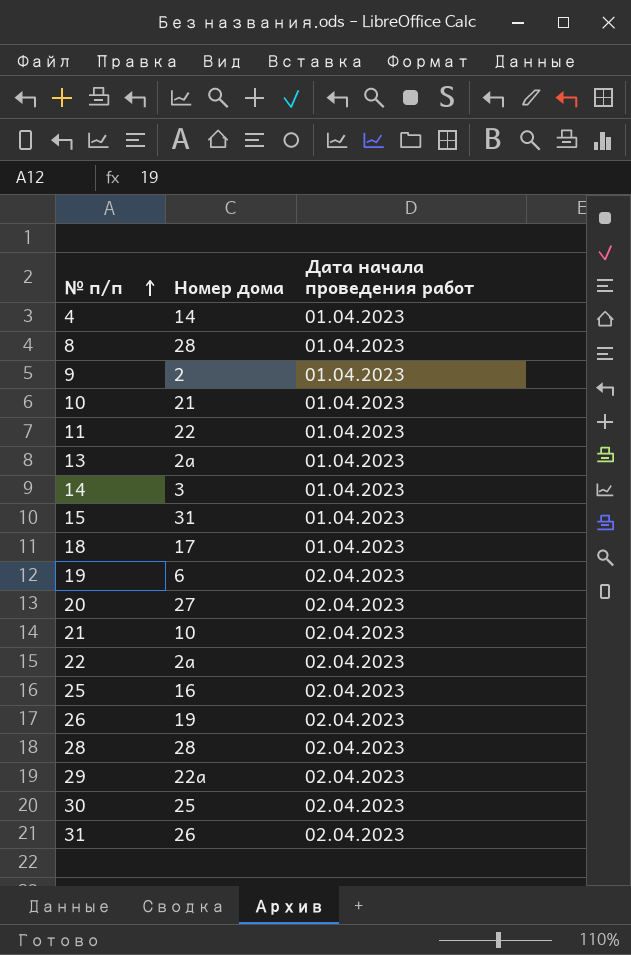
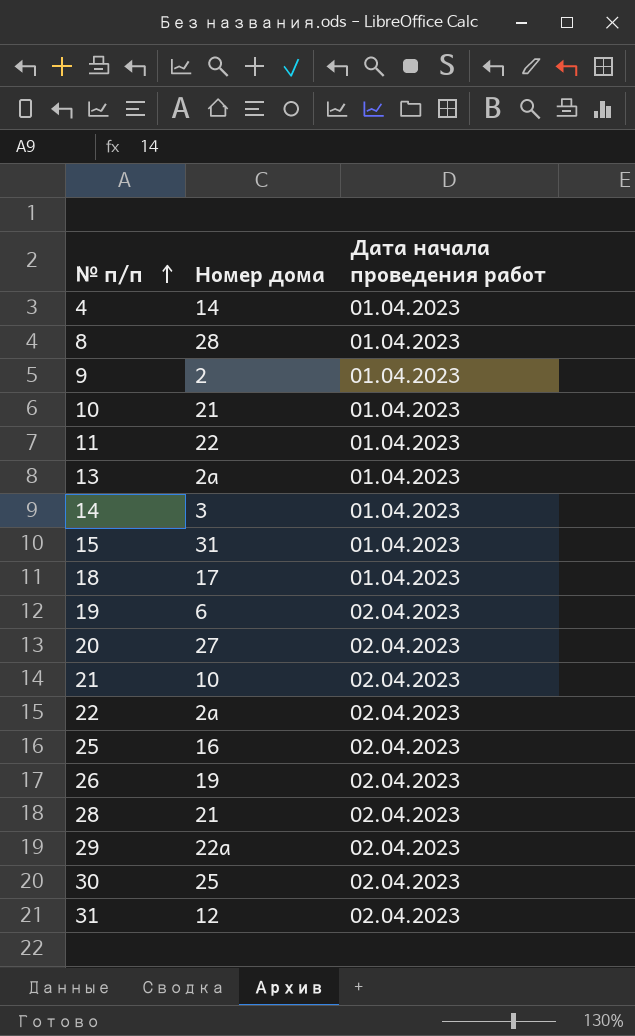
28 | Номер дома: 28 -> 21
31 | Номер дома: 26 -> 12

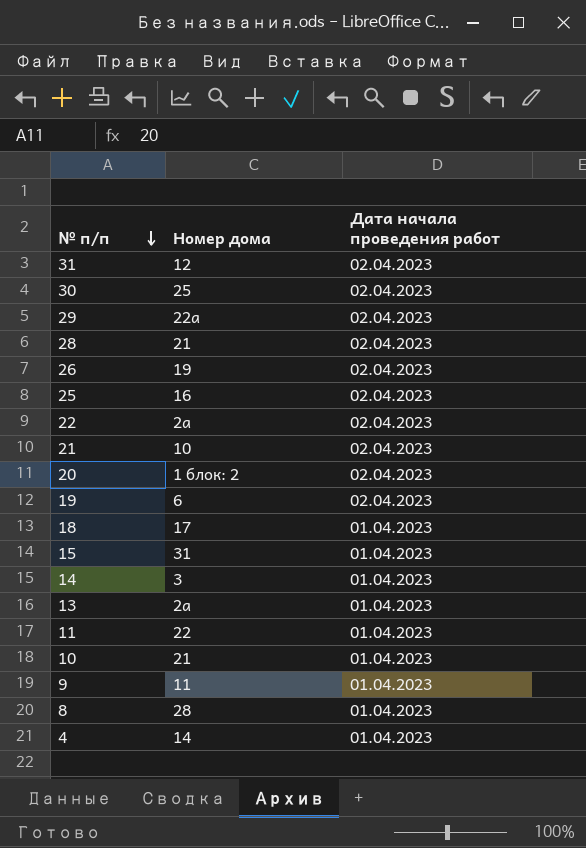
row order: № п/п ascending -> № п/п descending
20 | Номер дома: 27 -> 1 блок: 2
9 | Номер дома: 2 -> 11

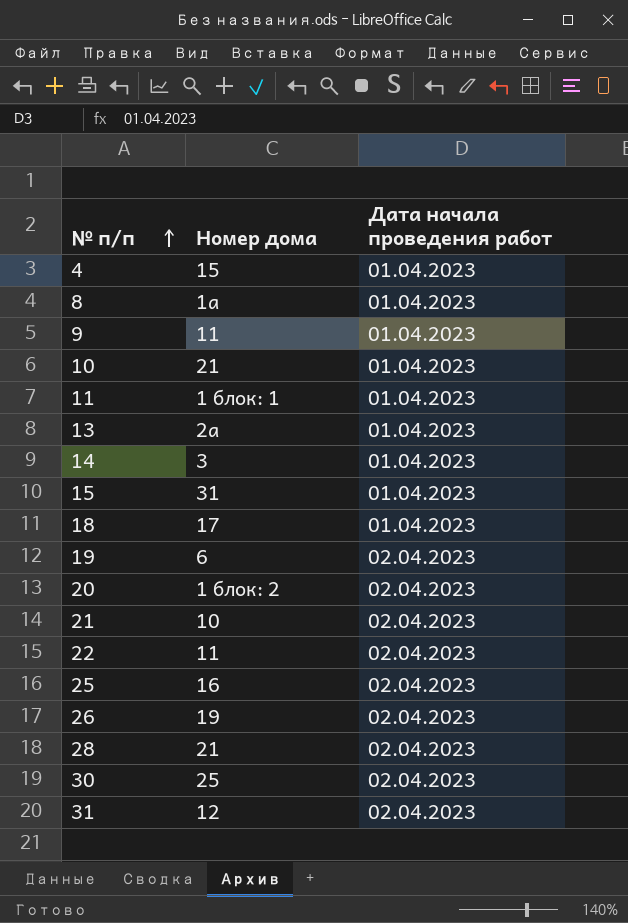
row order: № п/п descending -> № п/п ascending
row 29: 22а | 02.04.2023 -> none
4 | Номер дома: 14 -> 15
8 | Номер дома: 28 -> 1а
11 | Номер дома: 22 -> 1 блок: 1
22 | Номер дома: 2а -> 11

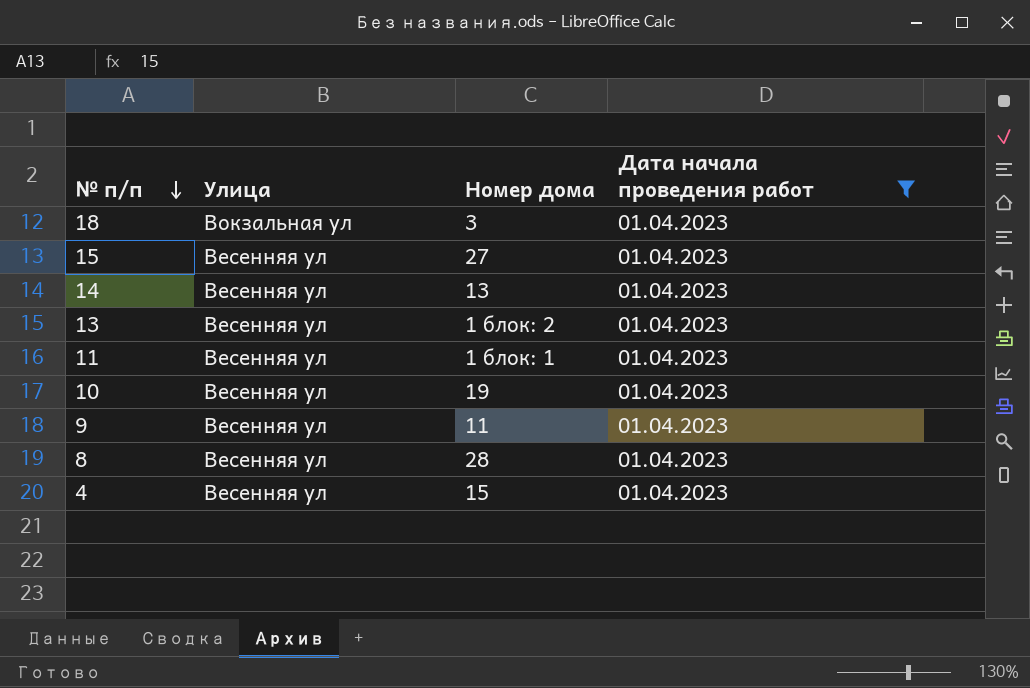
filter: none -> Дата начала проведения работ = 01.04.2023
row order: № п/п ascending -> № п/п descending
column Улица | position: none -> 2
18 | Номер дома: 17 -> 3
15 | Номер дома: 31 -> 27
14 | Номер дома: 3 -> 13
13 | Номер дома: 2а -> 1 блок: 2
10 | Номер дома: 21 -> 19
8 | Номер дома: 1а -> 28

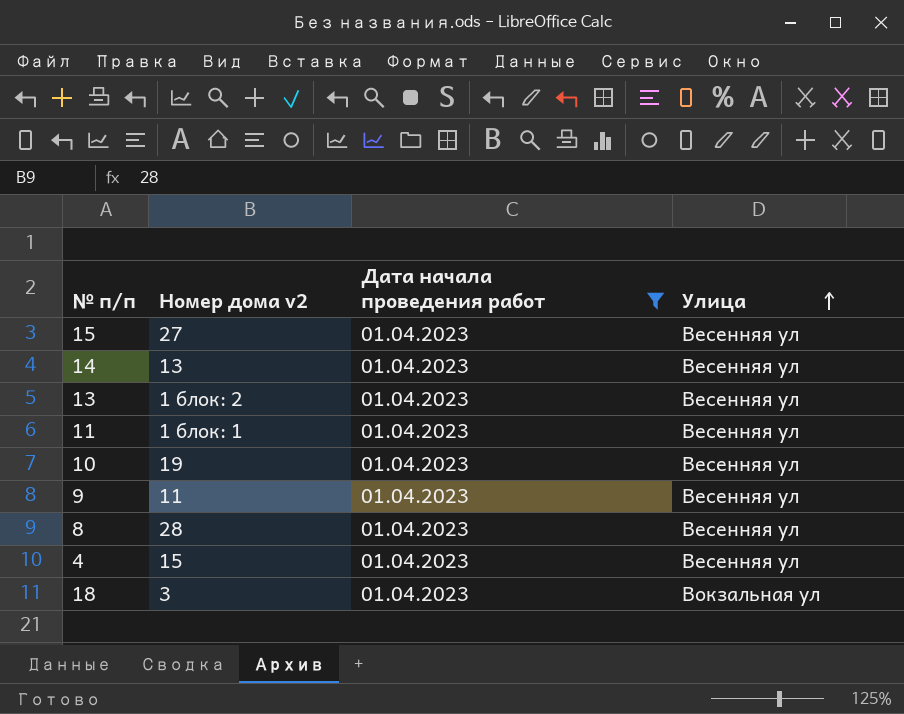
row order: № п/п descending -> Улица ascending
column name: Номер дома -> Номер дома v2
column Улица | position: 2 -> 4

